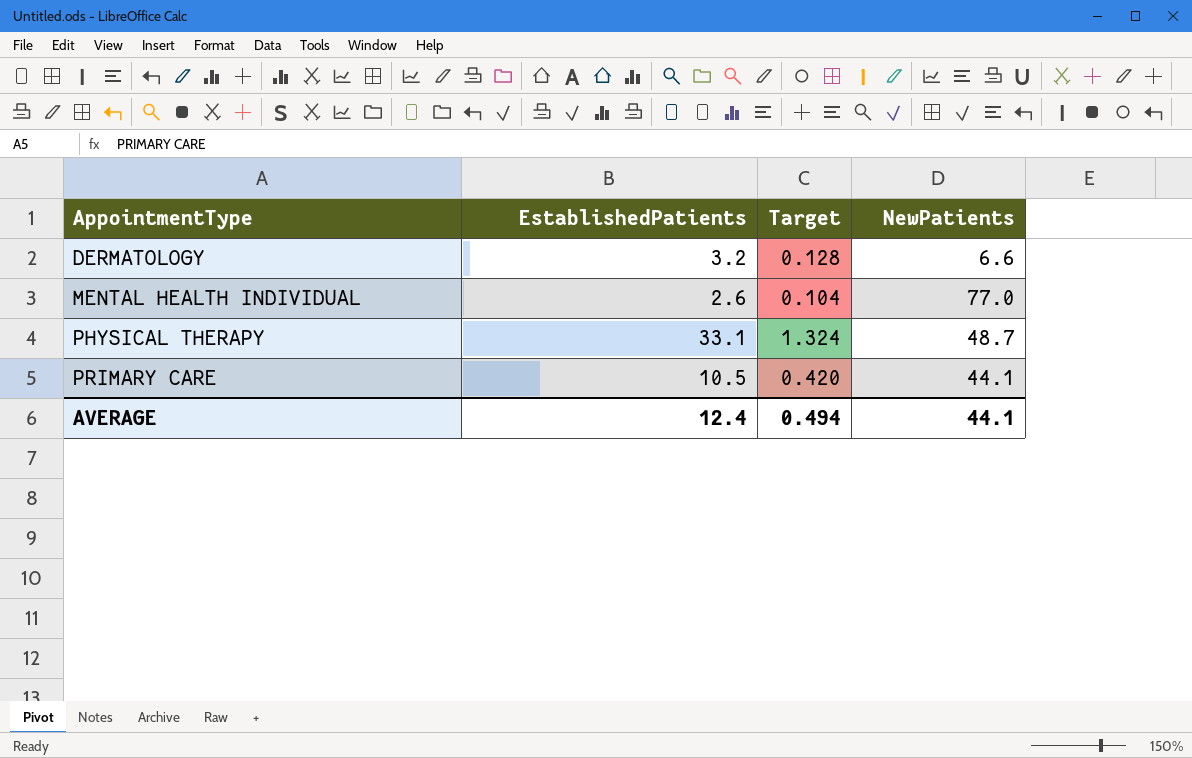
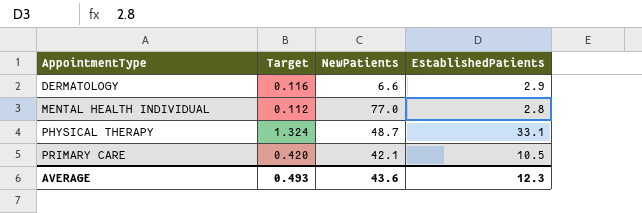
column EstablishedPatients | position: 2 -> 4
DERMATOLOGY | Target: 0.128 -> 0.116
DERMATOLOGY | EstablishedPatients: 3.2 -> 2.9
MENTAL HEALTH INDIVIDUAL | Target: 0.104 -> 0.112
MENTAL HEALTH INDIVIDUAL | EstablishedPatients: 2.6 -> 2.8
PRIMARY CARE | NewPatients: 44.1 -> 42.1
AVERAGE | Target: 0.494 -> 0.493
AVERAGE | NewPatients: 44.1 -> 43.6
AVERAGE | EstablishedPatients: 12.4 -> 12.3

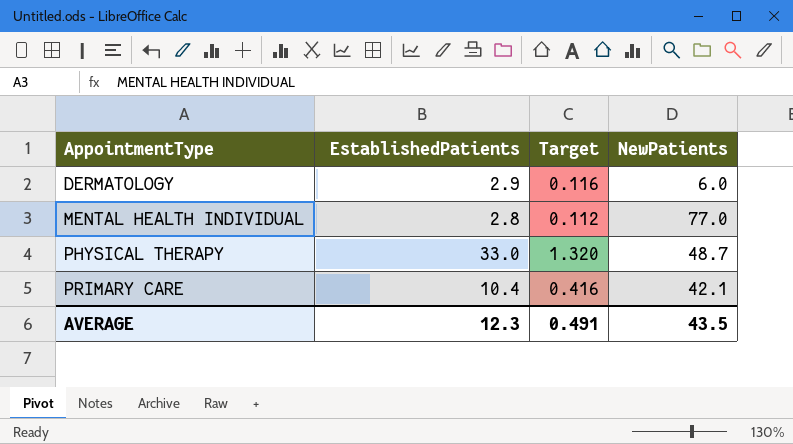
column EstablishedPatients | position: 4 -> 2
DERMATOLOGY | NewPatients: 6.6 -> 6.0
PHYSICAL THERAPY | EstablishedPatients: 33.1 -> 33.0
PHYSICAL THERAPY | Target: 1.324 -> 1.320
PRIMARY CARE | EstablishedPatients: 10.5 -> 10.4
PRIMARY CARE | Target: 0.420 -> 0.416
AVERAGE | Target: 0.493 -> 0.491
AVERAGE | NewPatients: 43.6 -> 43.5

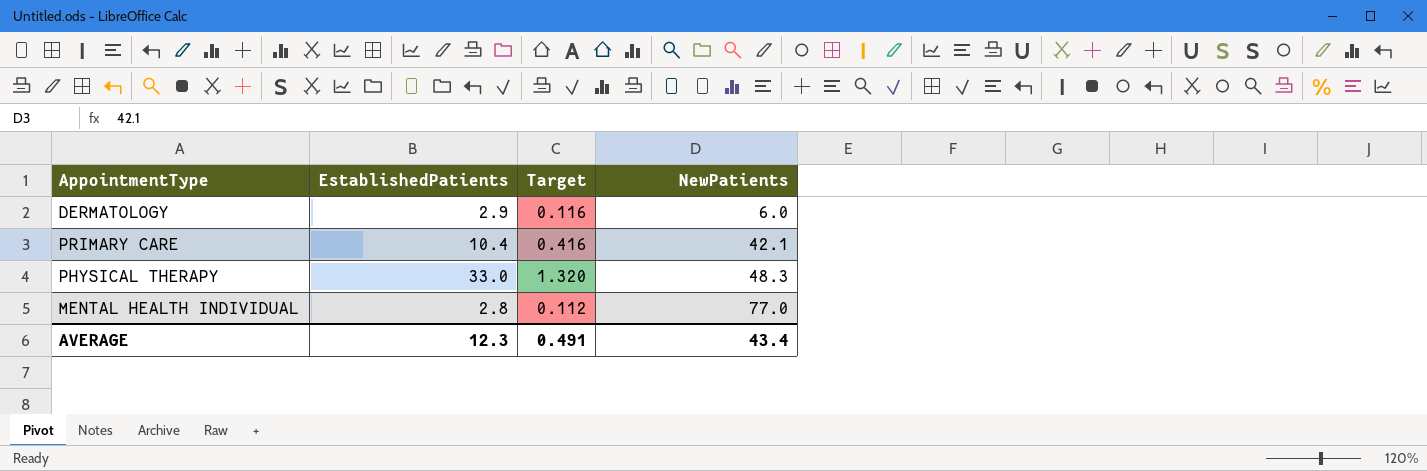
row order: AppointmentType ascending -> NewPatients ascending
PHYSICAL THERAPY | NewPatients: 48.7 -> 48.3
AVERAGE | NewPatients: 43.5 -> 43.4

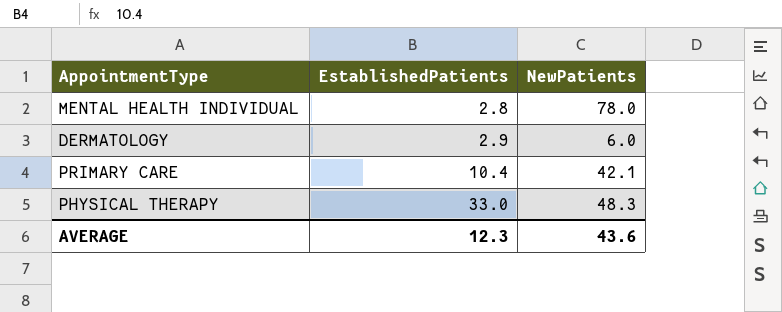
row order: NewPatients ascending -> EstablishedPatients ascending
column Target | formula: [EstablishedPatients] * 0.04 -> none
MENTAL HEALTH INDIVIDUAL | NewPatients: 77.0 -> 78.0
AVERAGE | NewPatients: 43.4 -> 43.6

